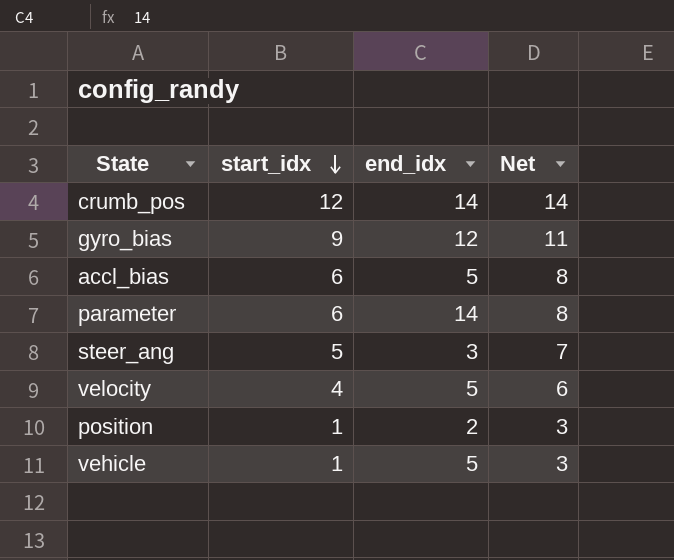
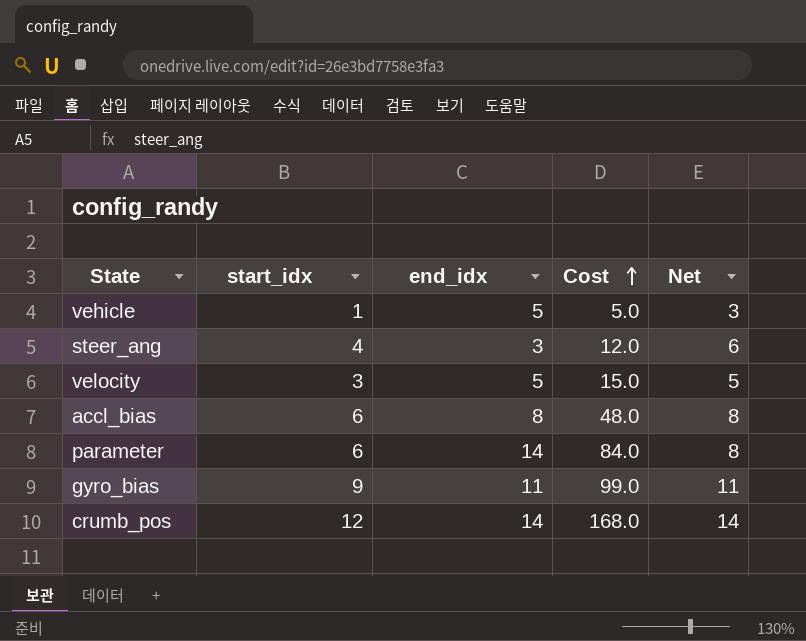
row order: start_idx descending -> Cost ascending
column Cost | formula: none -> [start_idx] * [end_idx]
row position: 1 | 2 | 3 -> none
steer_ang | start_idx: 5 -> 4
steer_ang | Net: 7 -> 6
velocity | start_idx: 4 -> 3
velocity | Net: 6 -> 5
accl_bias | end_idx: 5 -> 8
gyro_bias | end_idx: 12 -> 11

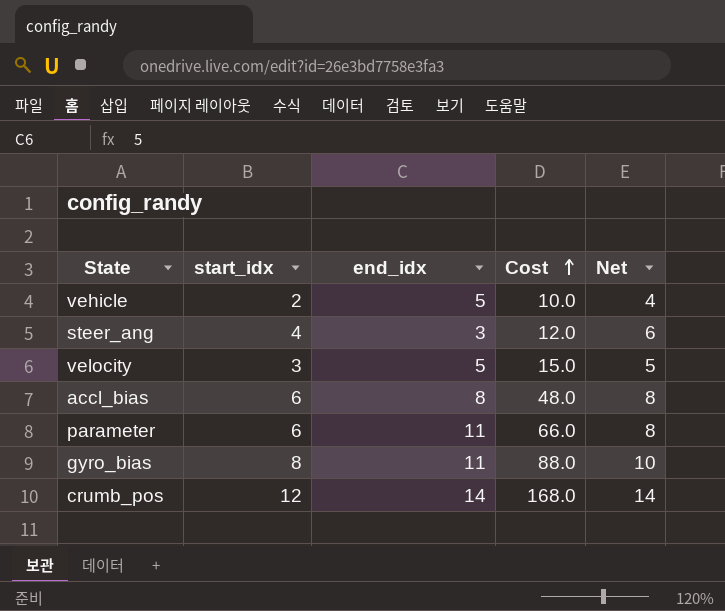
vehicle | start_idx: 1 -> 2
vehicle | Cost: 5.0 -> 10.0
vehicle | Net: 3 -> 4
parameter | end_idx: 14 -> 11
parameter | Cost: 84.0 -> 66.0
gyro_bias | start_idx: 9 -> 8
gyro_bias | Cost: 99.0 -> 88.0
gyro_bias | Net: 11 -> 10

